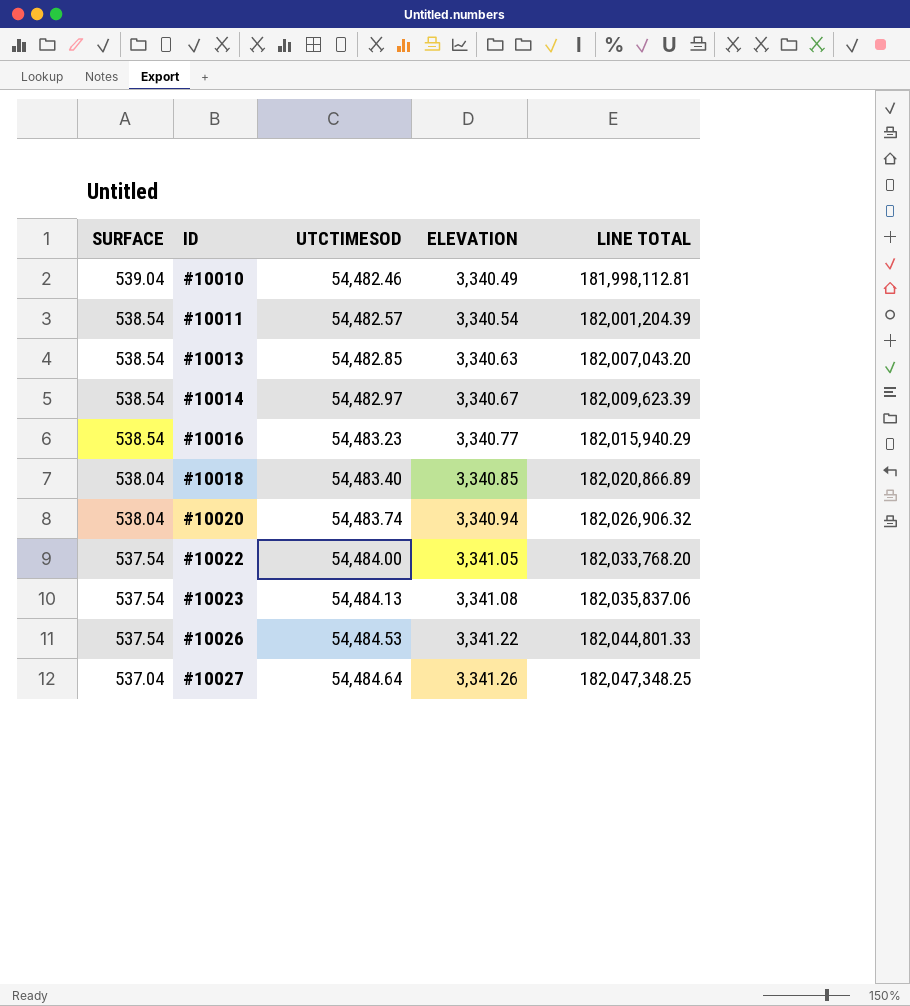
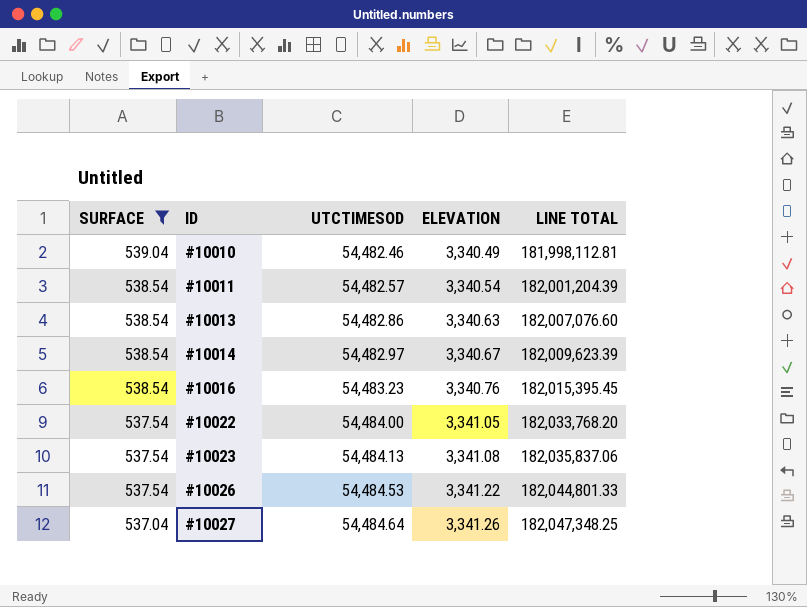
filter: none -> SURFACE != 538.04
#10013 | UTCTIMESOD: 54,482.85 -> 54,482.86
#10013 | LINE TOTAL: 182,007,043.20 -> 182,007,076.60
#10016 | ELEVATION: 3,340.77 -> 3,340.76
#10016 | LINE TOTAL: 182,015,940.29 -> 182,015,395.45

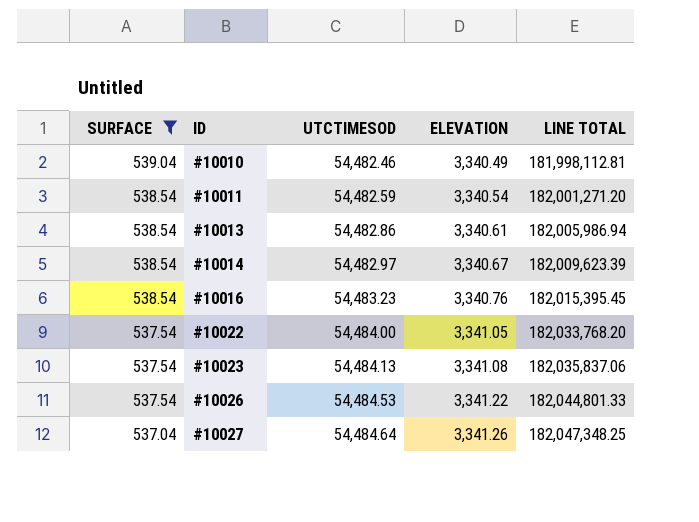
#10011 | UTCTIMESOD: 54,482.57 -> 54,482.59
#10011 | LINE TOTAL: 182,001,204.39 -> 182,001,271.20
#10013 | ELEVATION: 3,340.63 -> 3,340.61
#10013 | LINE TOTAL: 182,007,076.60 -> 182,005,986.94

